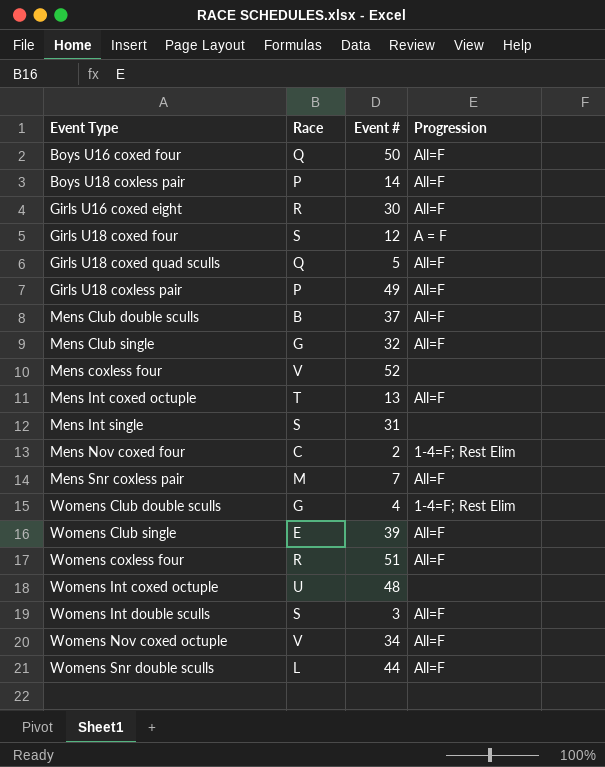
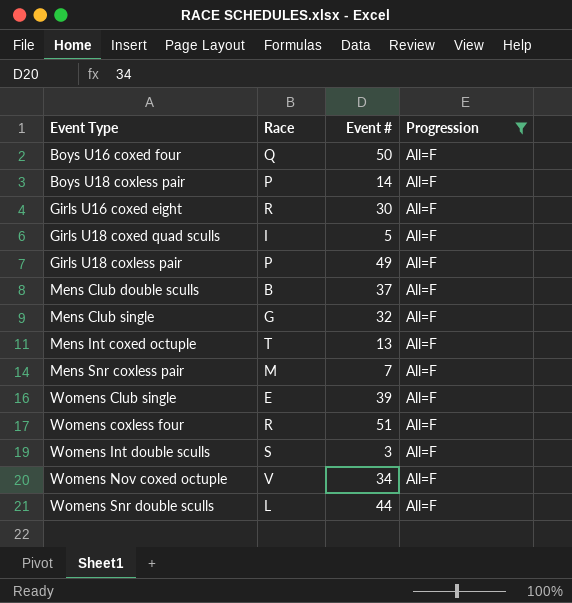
filter: none -> Progression = All=F
Girls U18 coxed quad sculls | Race: Q -> I

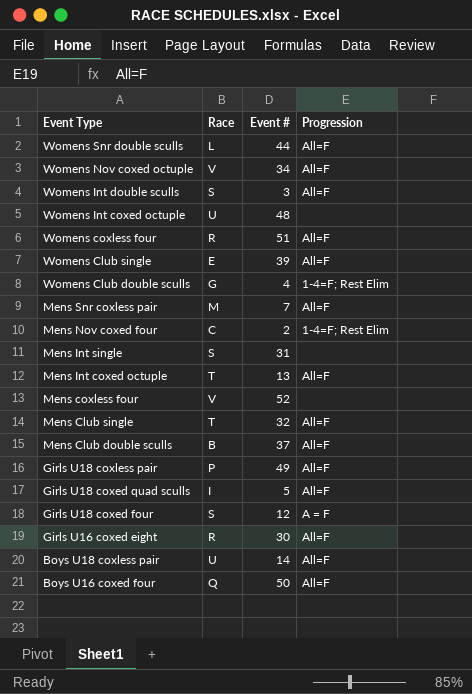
filter: Progression = All=F -> none
row order: Event Type ascending -> Event Type descending
Mens Club single | Race: G -> T
Boys U18 coxless pair | Race: P -> U

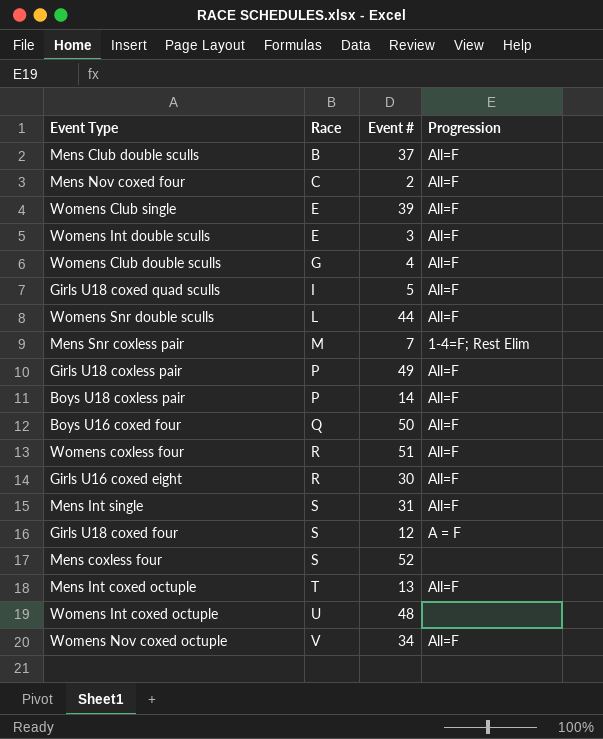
row order: Event Type descending -> Race ascending
row Mens Club single: T | 32 | All=F -> none
Mens Nov coxed four | Progression: 1-4=F; Rest Elim -> All=F
Womens Int double sculls | Race: S -> E
Womens Club double sculls | Progression: 1-4=F; Rest Elim -> All=F
Mens Snr coxless pair | Progression: All=F -> 1-4=F; Rest Elim
Boys U18 coxless pair | Race: U -> P
Mens Int single | Progression: none -> All=F
Mens coxless four | Race: V -> S

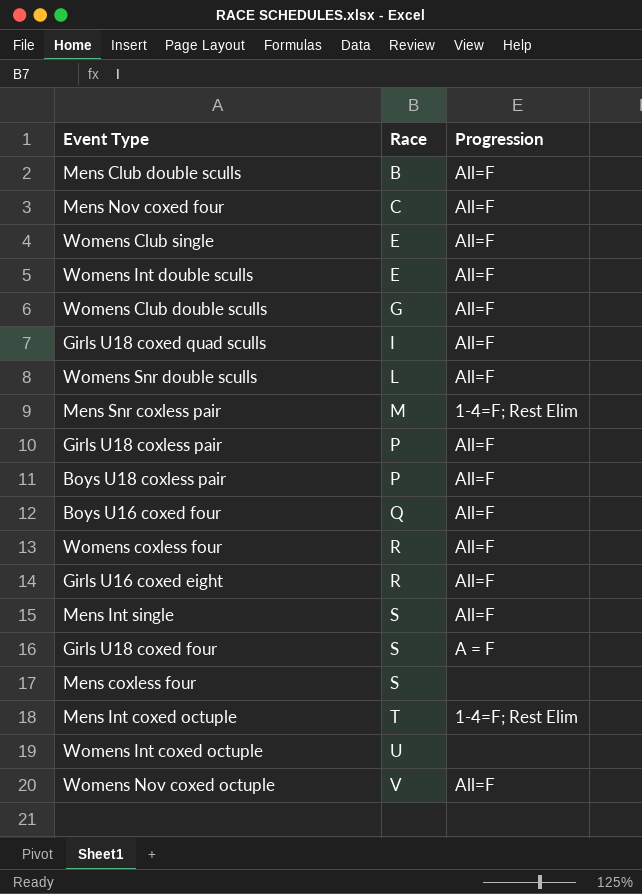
column Event # | position: 3 -> none
Mens Int coxed octuple | Progression: All=F -> 1-4=F; Rest Elim

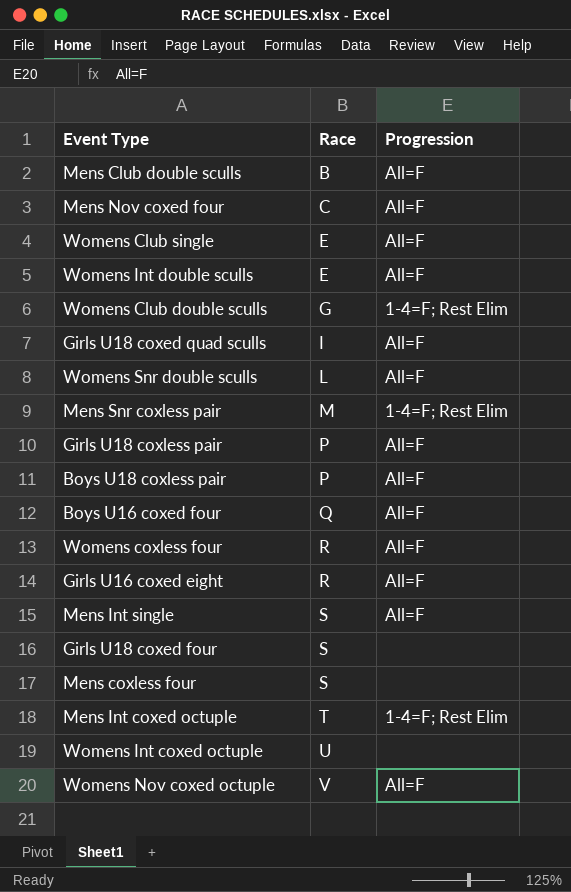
Womens Club double sculls | Progression: All=F -> 1-4=F; Rest Elim
Girls U18 coxed four | Progression: A = F -> none

